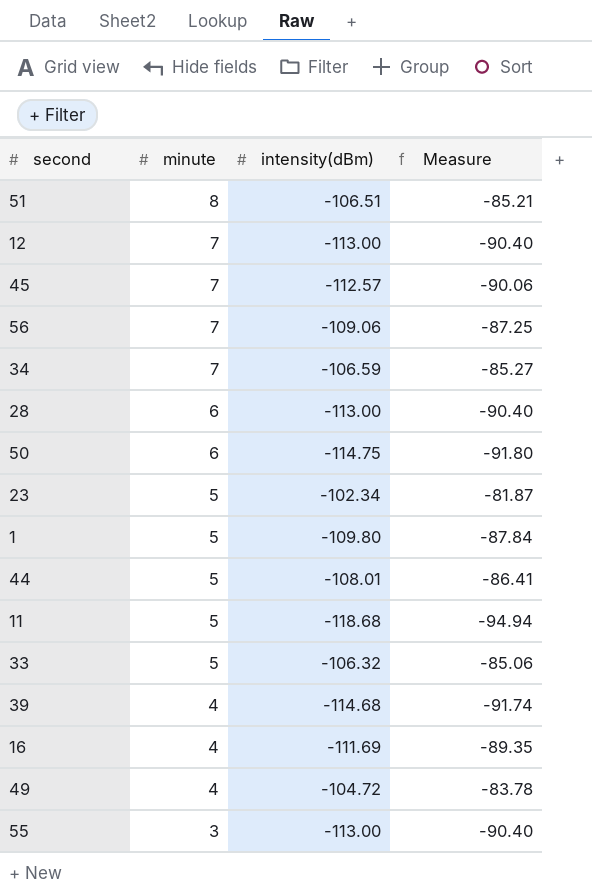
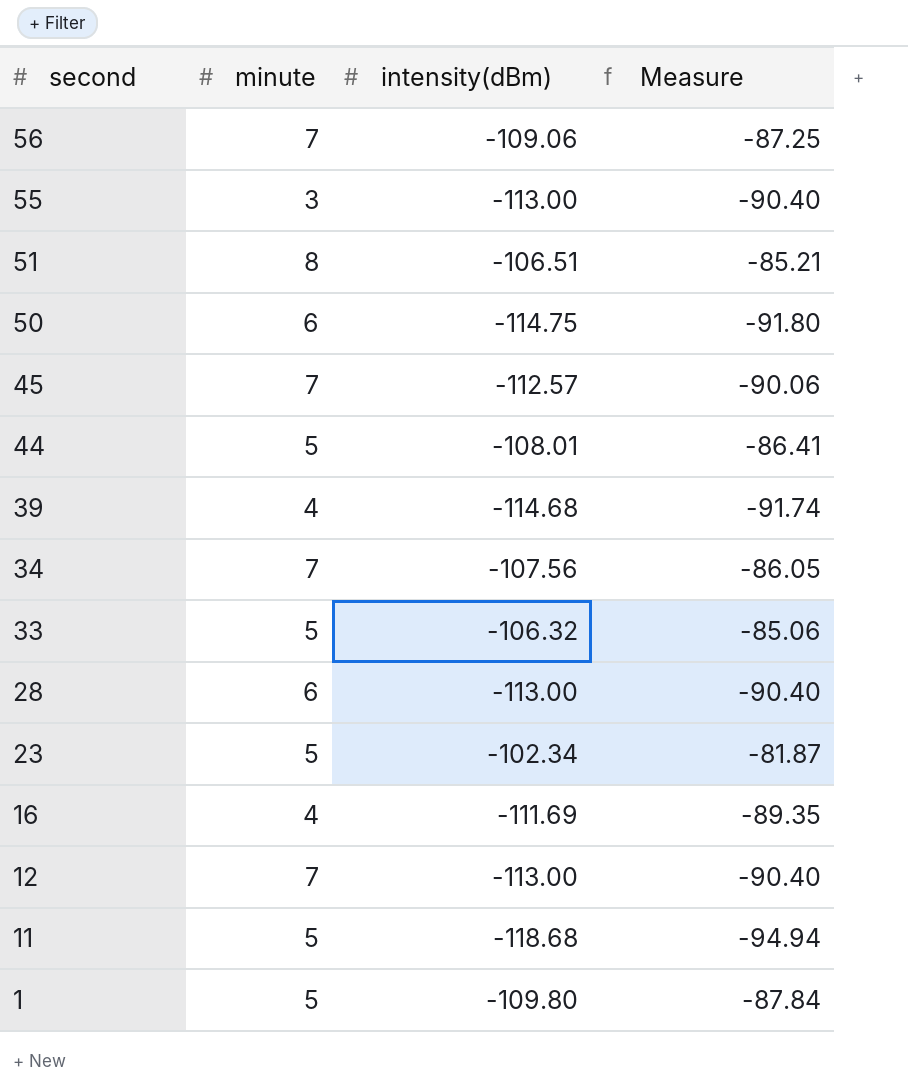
row order: minute descending -> second descending
row 49: 4 | -104.72 | -83.78 -> none
34 | intensity(dBm): -106.59 -> -107.56
34 | Measure: -85.27 -> -86.05

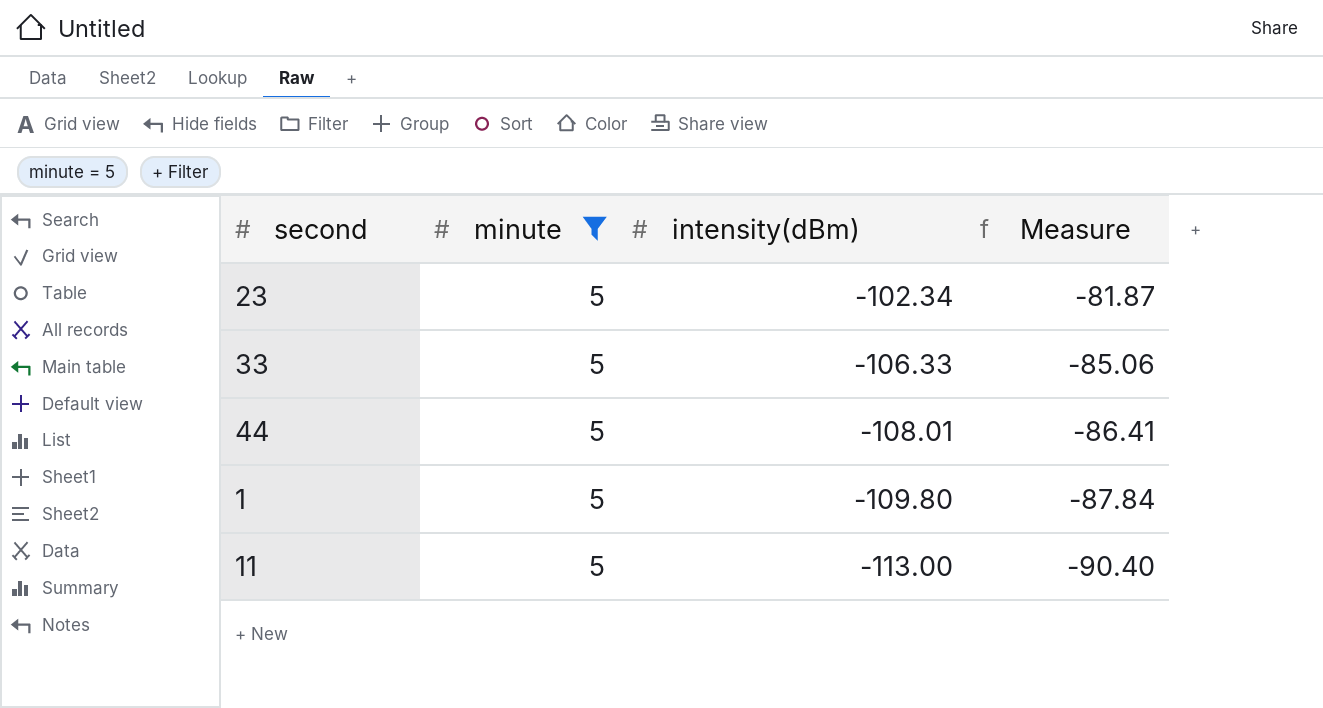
filter: none -> minute = 5
row order: second descending -> intensity(dBm) descending
33 | intensity(dBm): -106.32 -> -106.33
11 | intensity(dBm): -118.68 -> -113.00
11 | Measure: -94.94 -> -90.40

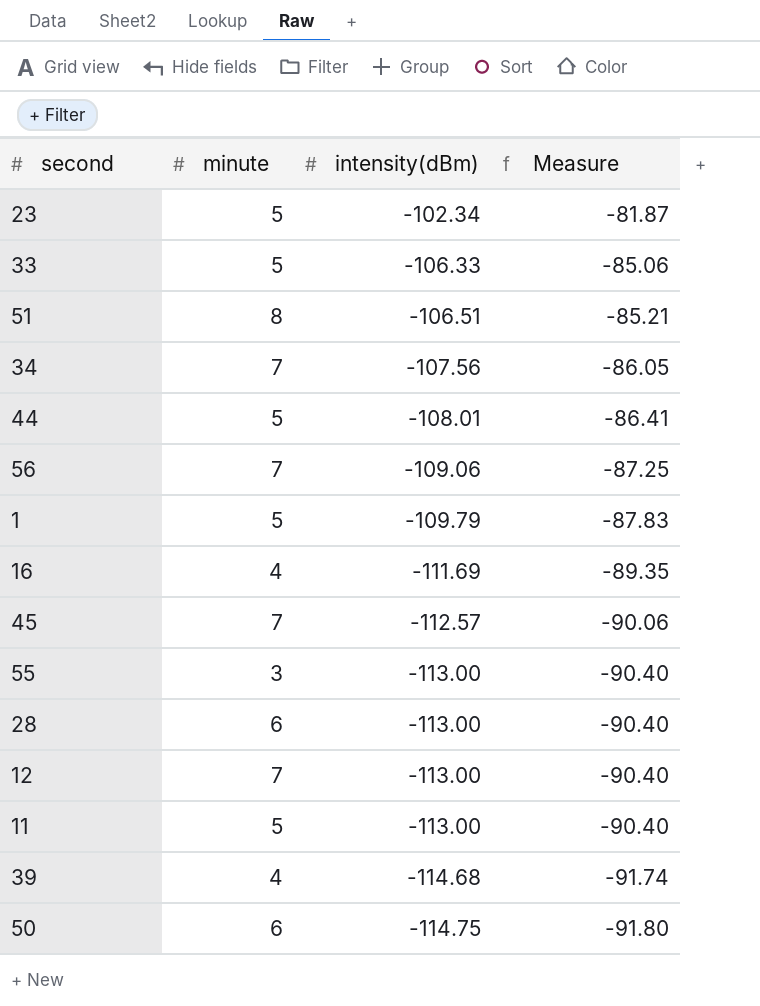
filter: minute = 5 -> none
1 | intensity(dBm): -109.80 -> -109.79
1 | Measure: -87.84 -> -87.83

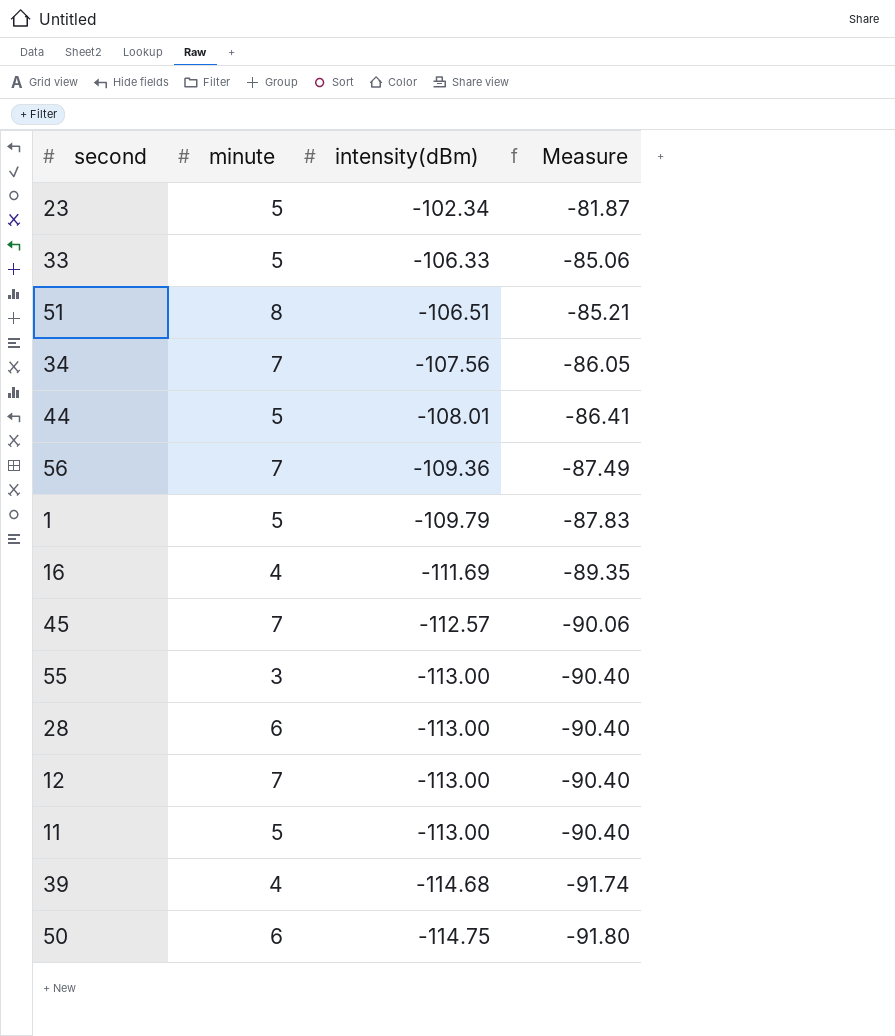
56 | intensity(dBm): -109.06 -> -109.36
56 | Measure: -87.25 -> -87.49

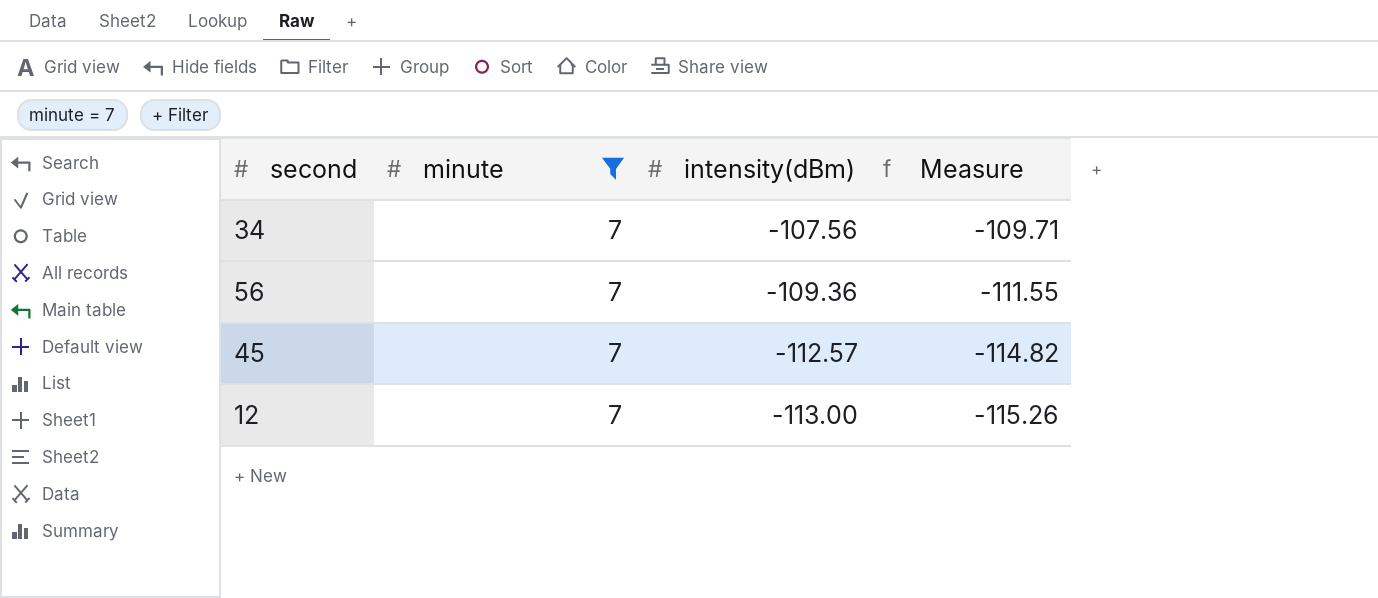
filter: none -> minute = 7
column Measure | formula: [intensity(dBm)] * 0.8 -> [intensity(dBm)] * 1.02

